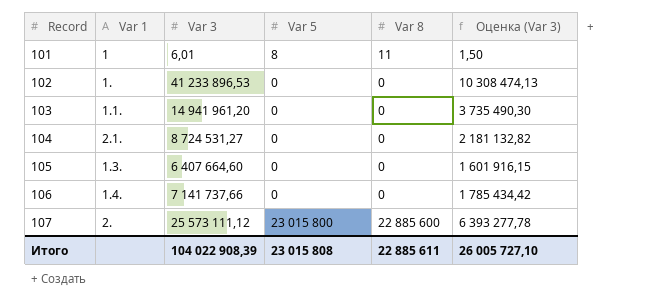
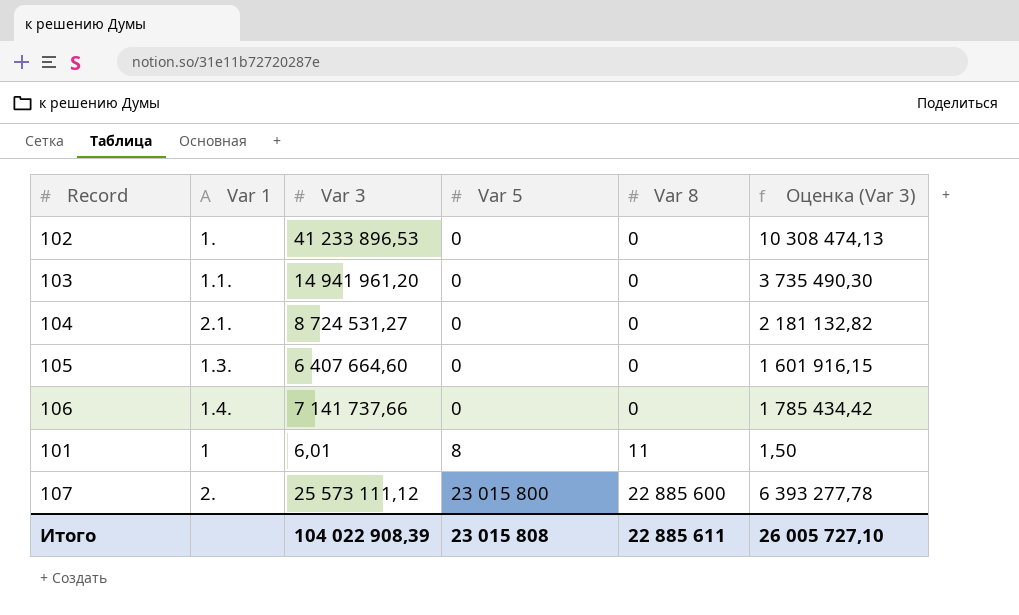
row order: Record ascending -> Var 5 ascending

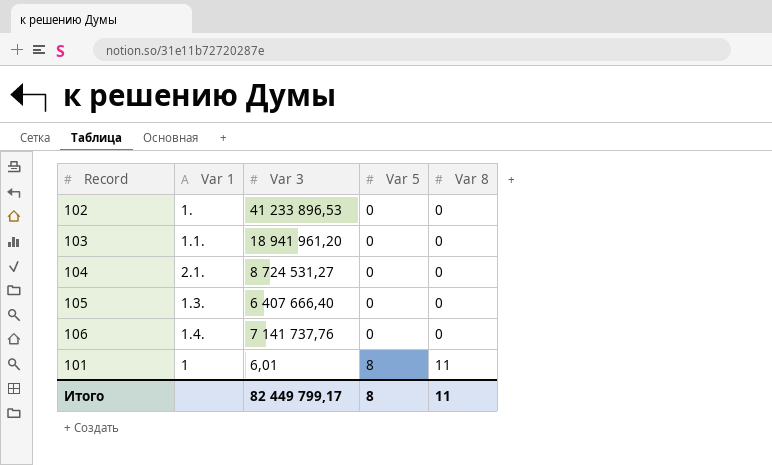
column Оценка (Var 3) | formula: [Var 3] * 0,25 -> none
row 107: 2. | 25 573 111,12 | 23 015 800 | 22 885 600 | 6 393 277,78 -> none
103 | Var 3: 14 941 961,20 -> 18 941 961,20
105 | Var 3: 6 407 664,60 -> 6 407 666,40
106 | Var 3: 7 141 737,66 -> 7 141 737,76
Итого | Var 3: 104 022 908,39 -> 82 449 799,17
Итого | Var 5: 23 015 808 -> 8
Итого | Var 8: 22 885 611 -> 11

